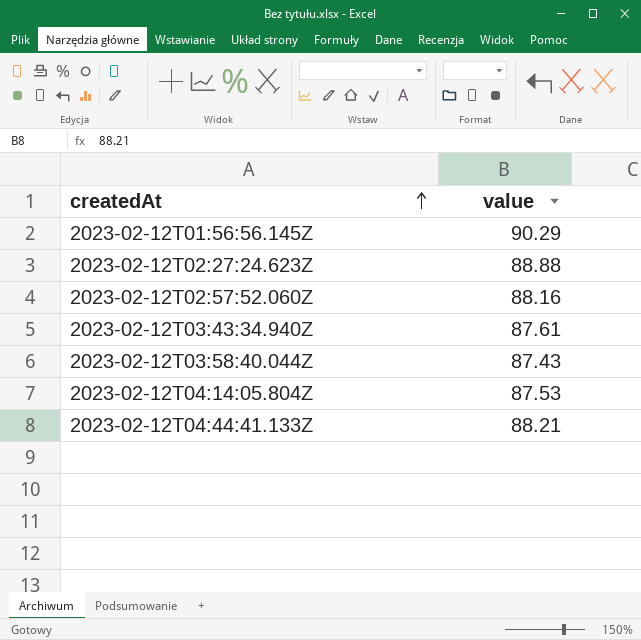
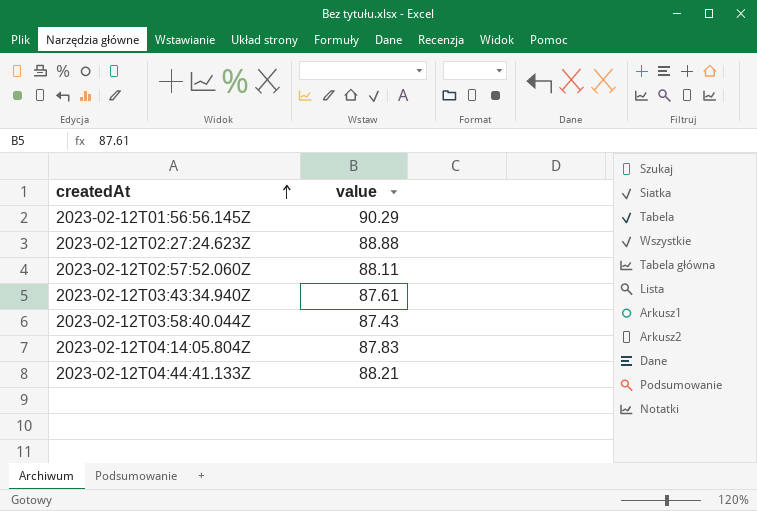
2023-02-12T02:57:52.060Z | value: 88.16 -> 88.11
2023-02-12T04:14:05.804Z | value: 87.53 -> 87.83

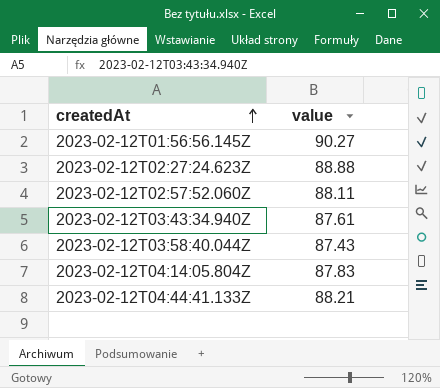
2023-02-12T01:56:56.145Z | value: 90.29 -> 90.27

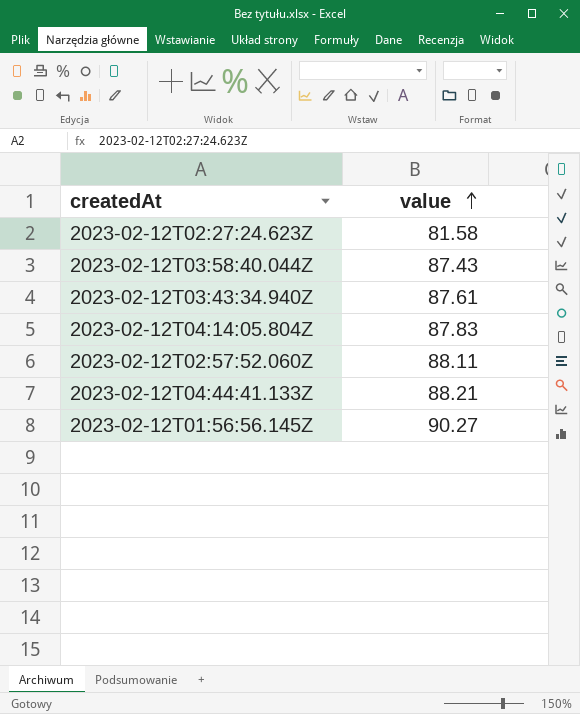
row order: createdAt ascending -> value ascending
2023-02-12T02:27:24.623Z | value: 88.88 -> 81.58

